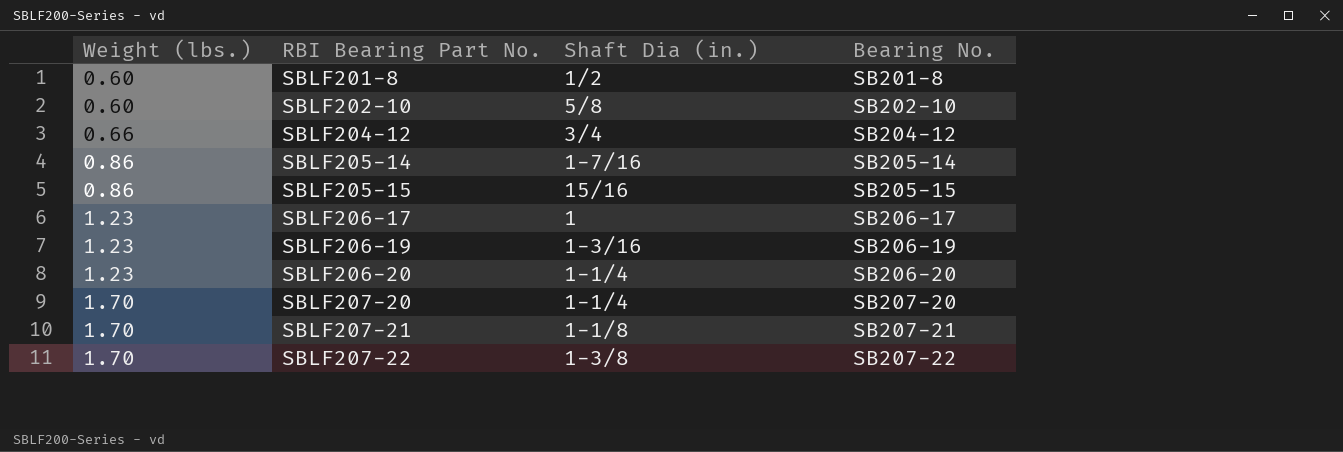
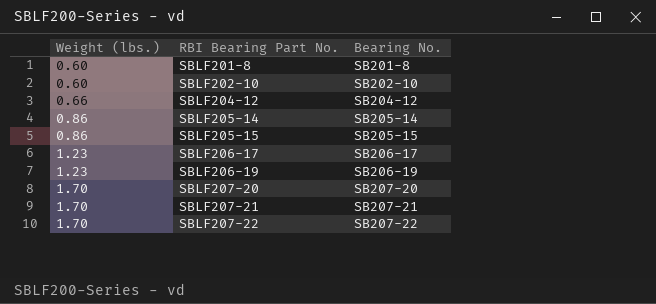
column Shaft Dia (in.) | position: 3 -> none
row SBLF206-20: 1.23 | 1-1/4 | SB206-20 -> none

